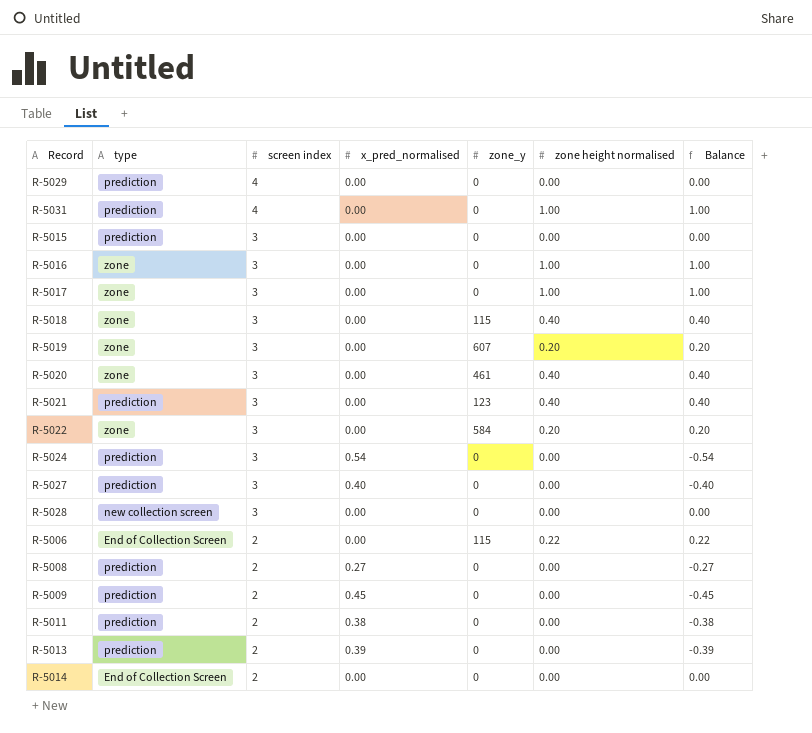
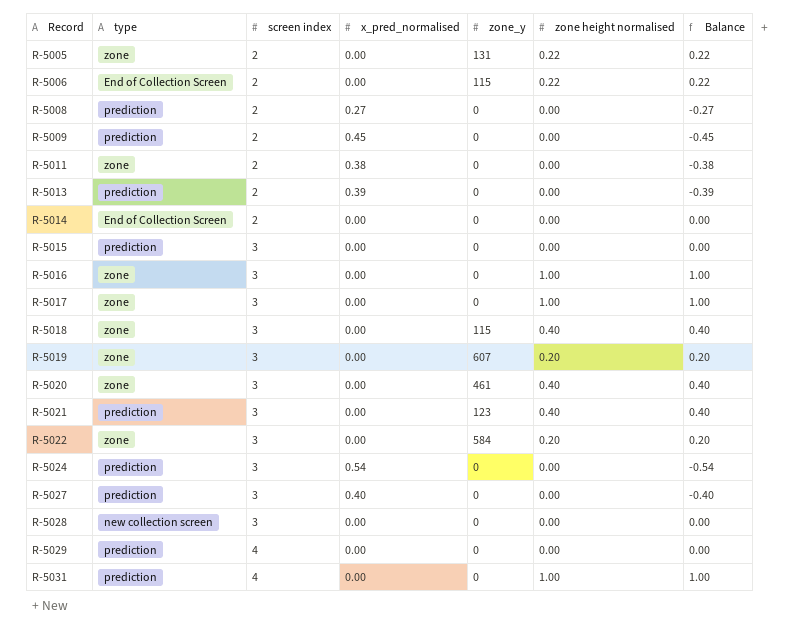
row order: screen index descending -> Record ascending
row R-5005: none -> zone | 2 | 0.00 | 131 | 0.22 | 0.22
R-5011 | type: prediction -> zone

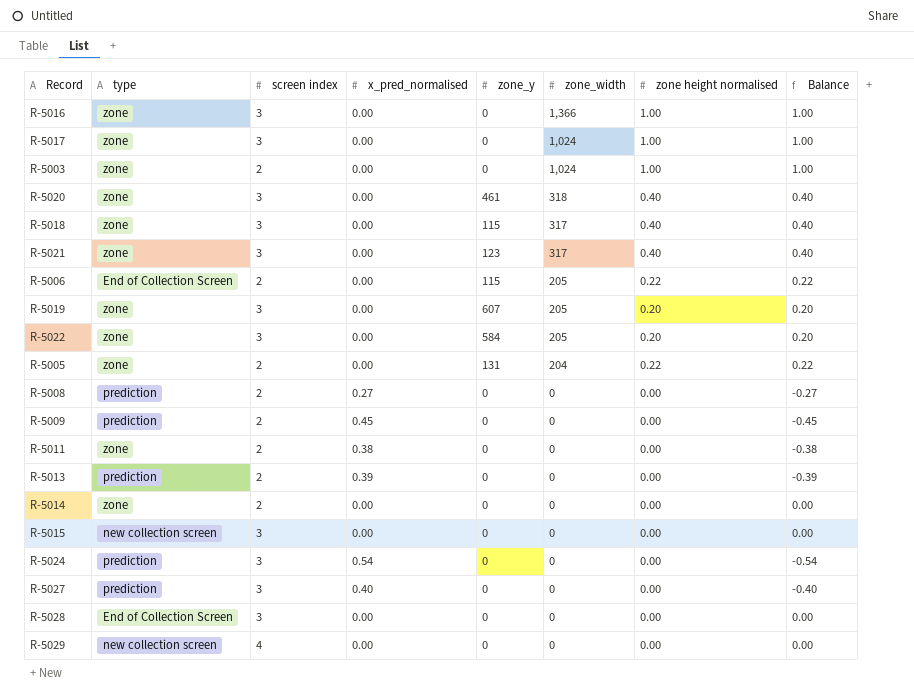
row order: Record ascending -> zone_width descending
column zone_width | position: none -> 6
row R-5031: prediction | 4 | 0.00 | 0 | 1.00 | 1.00 -> none
row R-5003: none -> zone | 2 | 0.00 | 0 | 1,024 | 1.00 | 1.00
R-5021 | type: prediction -> zone
R-5014 | type: End of Collection Screen -> zone
R-5015 | type: prediction -> new collection screen
R-5028 | type: new collection screen -> End of Collection Screen
R-5029 | type: prediction -> new collection screen

